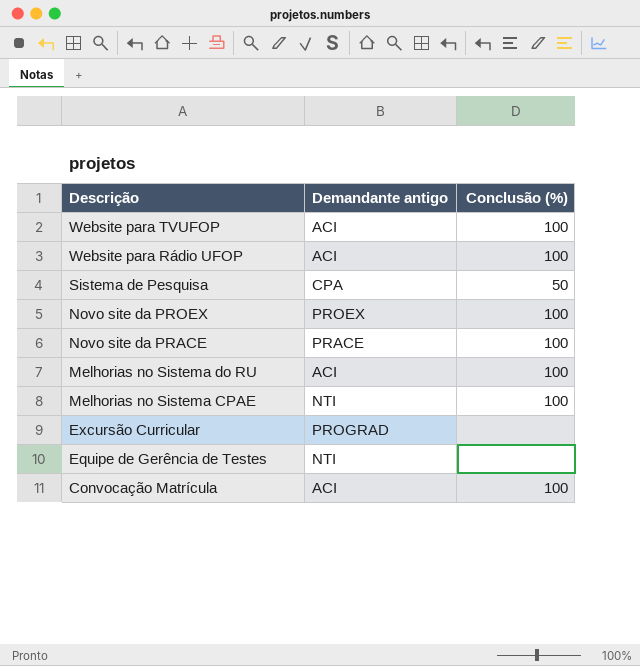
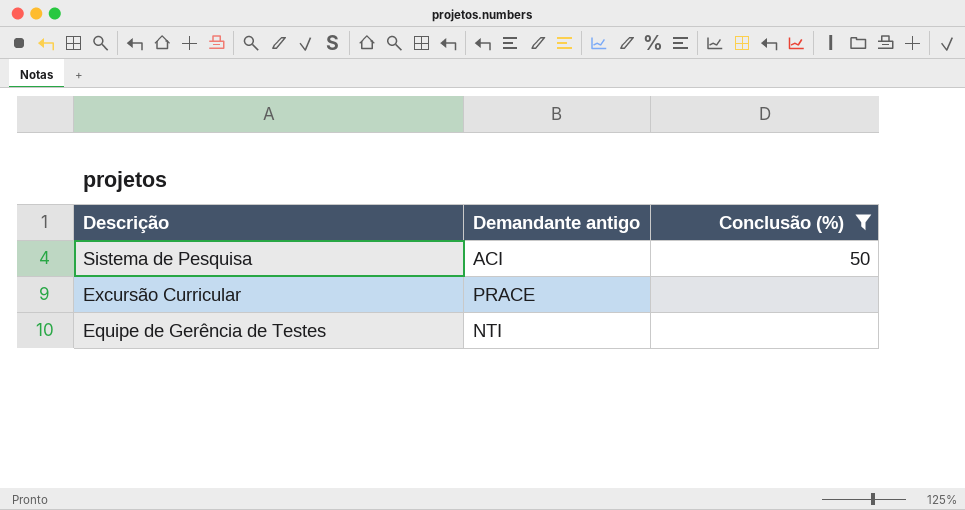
filter: none -> Conclusão (%) != 100
Sistema de Pesquisa | Demandante antigo: CPA -> ACI
Excursão Curricular | Demandante antigo: PROGRAD -> PRACE

